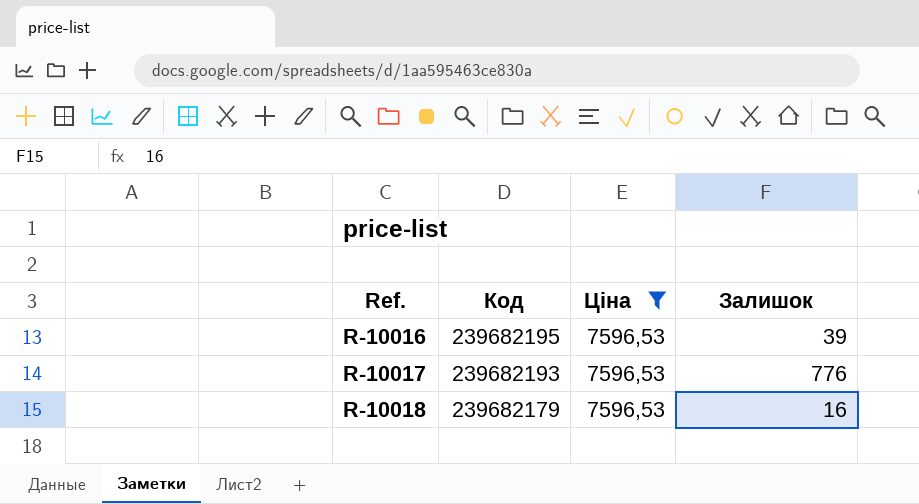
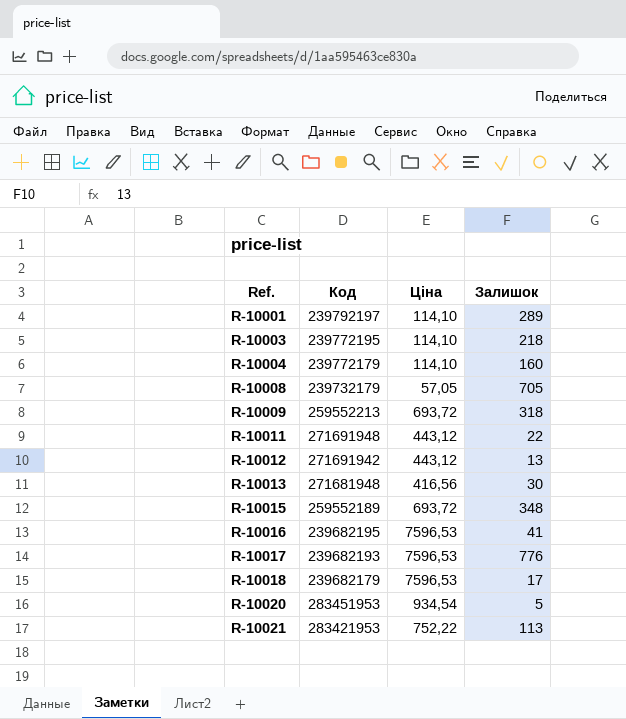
filter: Ціна = 7596,53 -> none
R-10016 | Залишок: 39 -> 41
R-10018 | Залишок: 16 -> 17

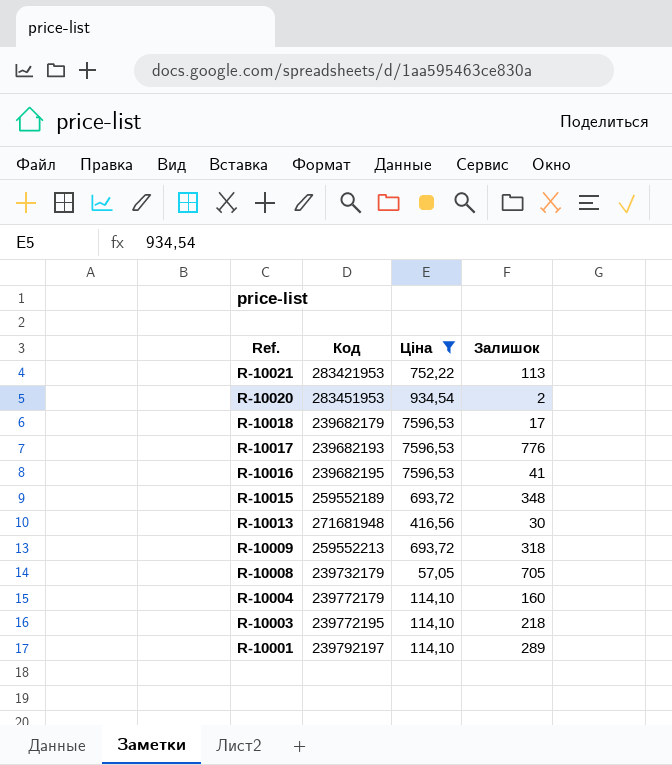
filter: none -> Ціна != 443,12
row order: Ref. ascending -> Ref. descending
R-10020 | Залишок: 5 -> 2

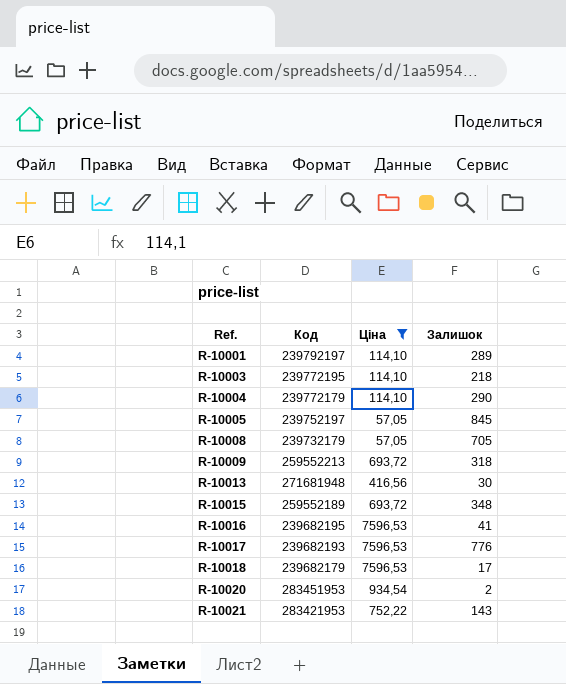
row order: Ref. descending -> Ref. ascending
R-10004 | Залишок: 160 -> 290
row R-10005: none -> 239752197 | 57,05 | 845
R-10021 | Залишок: 113 -> 143

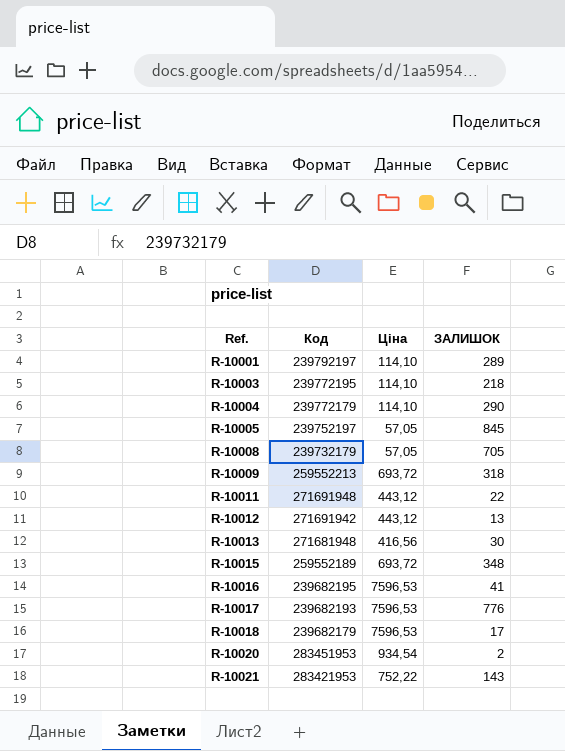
filter: Ціна != 443,12 -> none
column name: Залишок -> ЗАЛИШОК

